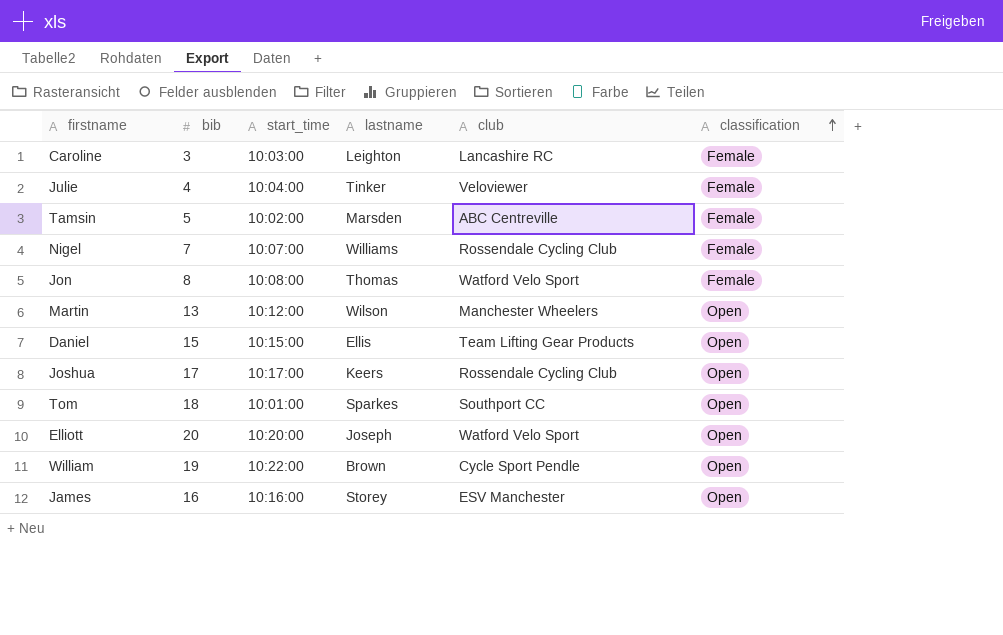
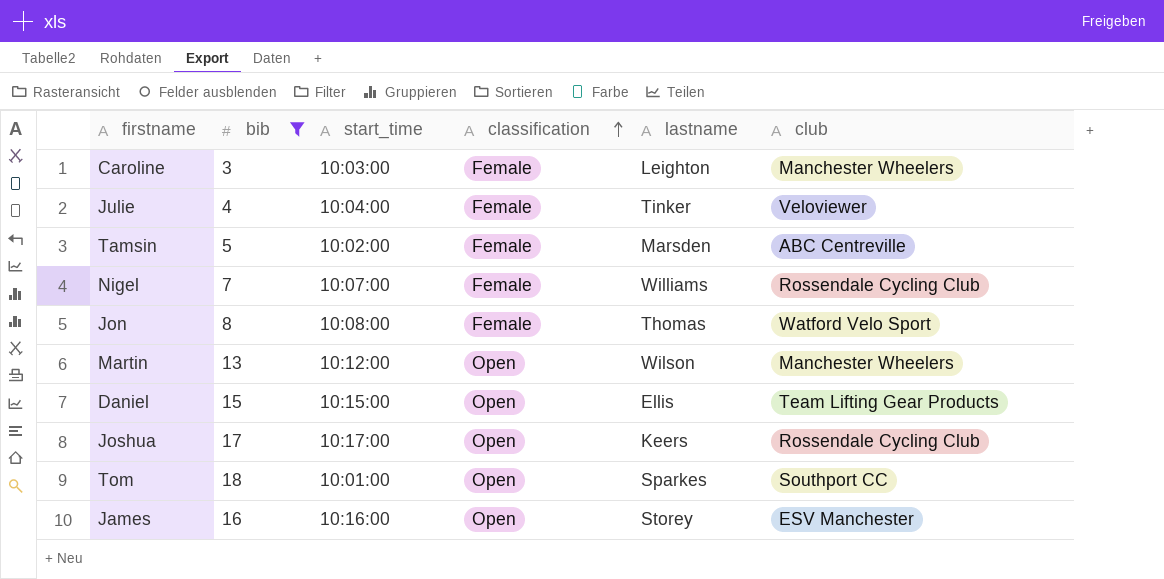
filter: none -> bib <= 18
column classification | position: 6 -> 4
Caroline | club: Lancashire RC -> Manchester Wheelers

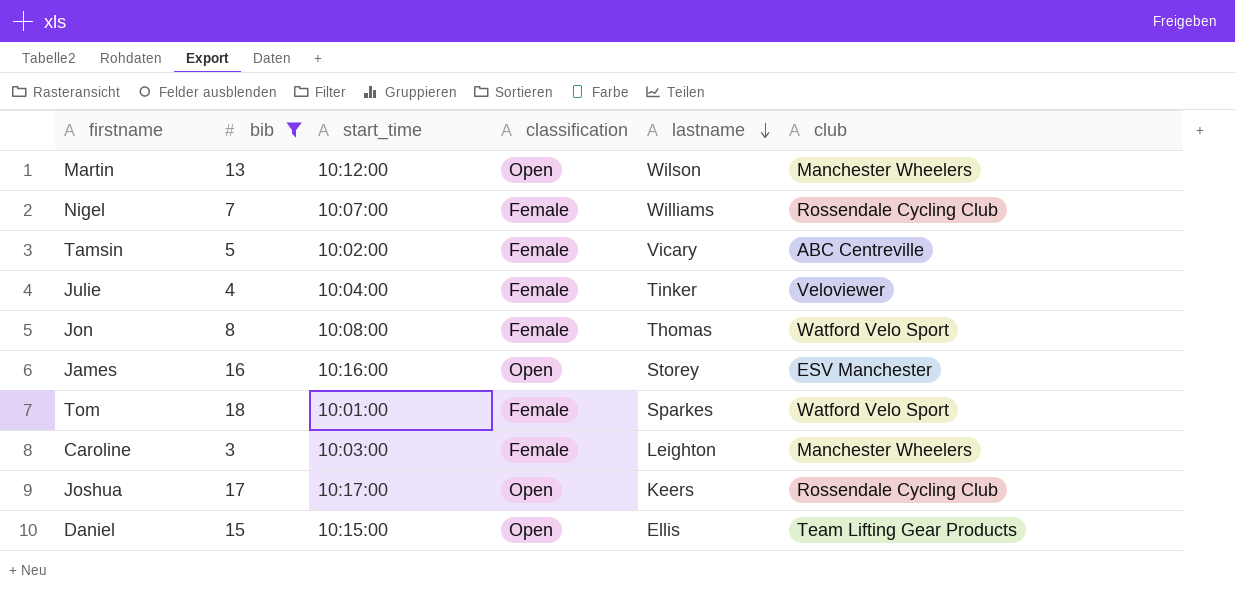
row order: classification ascending -> lastname descending
Tamsin | lastname: Marsden -> Vicary
Tom | classification: Open -> Female
Tom | club: Southport CC -> Watford Velo Sport

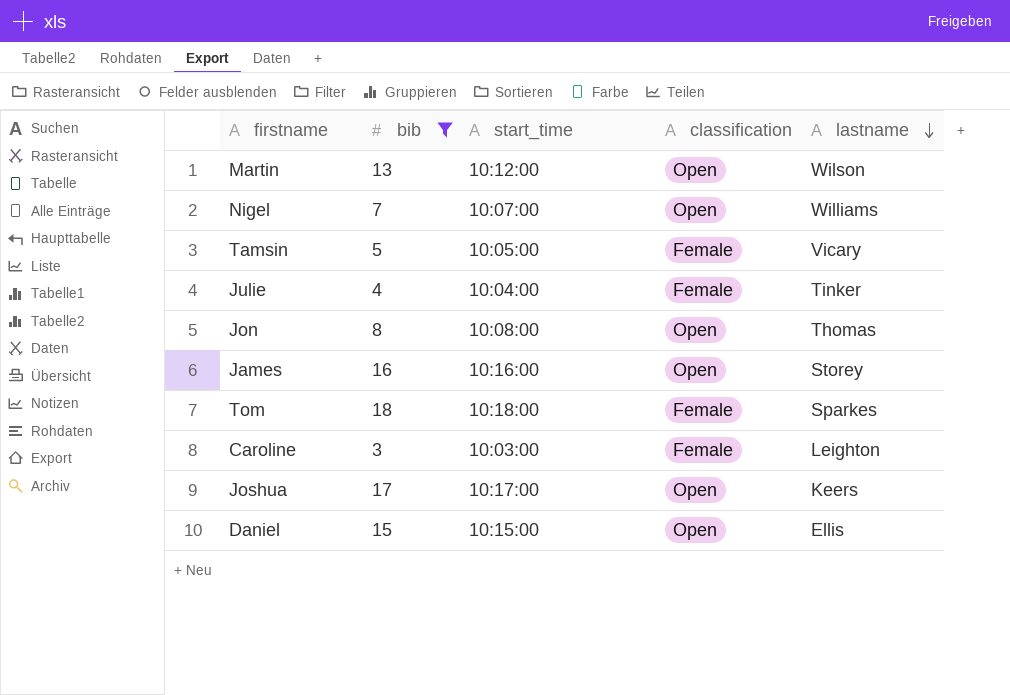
column club | position: 6 -> none
Nigel | classification: Female -> Open
Tamsin | start_time: 10:02:00 -> 10:05:00
Jon | classification: Female -> Open
Tom | start_time: 10:01:00 -> 10:18:00

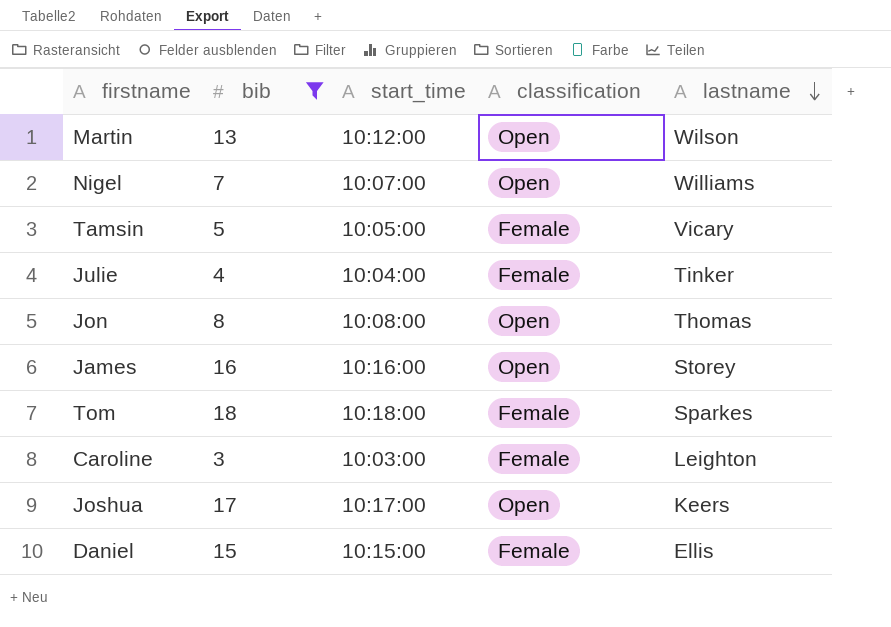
Daniel | classification: Open -> Female

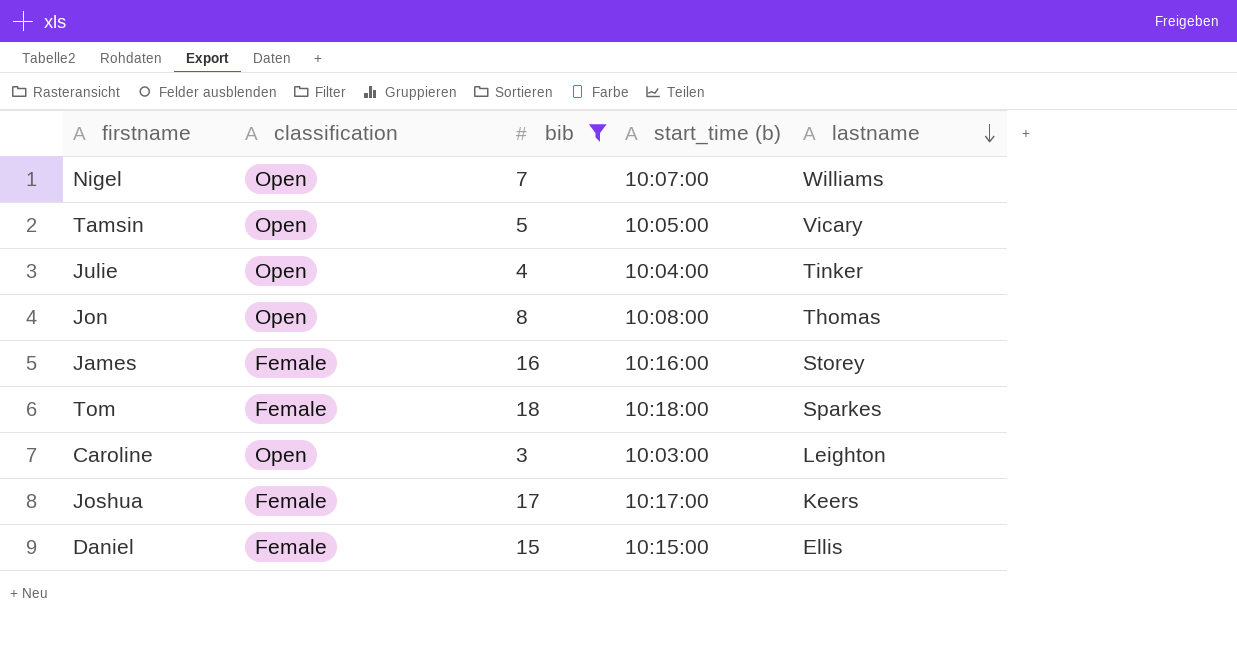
column classification | position: 4 -> 2
column name: start_time -> start_time (b)
row Martin: 13 | 10:12:00 | Open | Wilson -> none
Tamsin | classification: Female -> Open
Julie | classification: Female -> Open
James | classification: Open -> Female
Caroline | classification: Female -> Open
Joshua | classification: Open -> Female

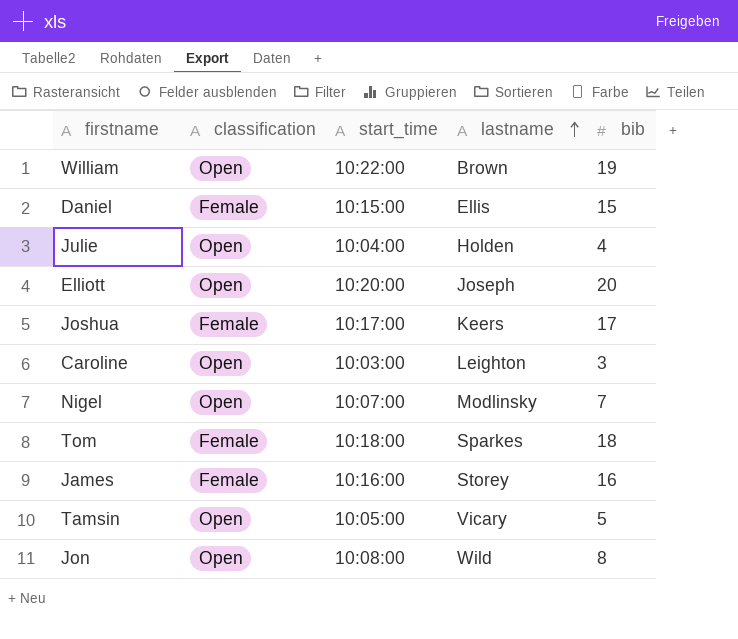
filter: bib <= 18 -> none
row order: lastname descending -> lastname ascending
column name: start_time (b) -> start_time
column bib | position: 3 -> 5
Julie | lastname: Tinker -> Holden
Nigel | lastname: Williams -> Modlinsky
Jon | lastname: Thomas -> Wild

